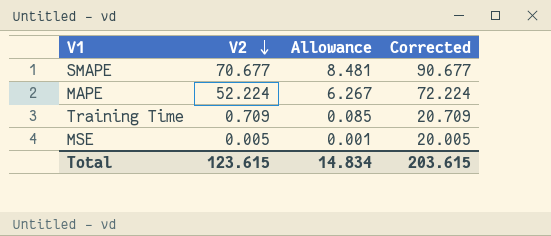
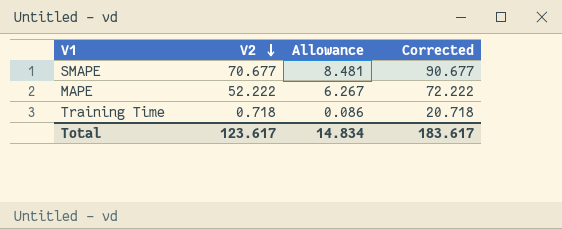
row MSE: 0.005 | 0.001 | 20.005 -> none
MAPE | V2: 52.224 -> 52.222
MAPE | Corrected: 72.224 -> 72.222
Training Time | V2: 0.709 -> 0.718
Training Time | Allowance: 0.085 -> 0.086
Training Time | Corrected: 20.709 -> 20.718
Total | V2: 123.615 -> 123.617
Total | Corrected: 203.615 -> 183.617

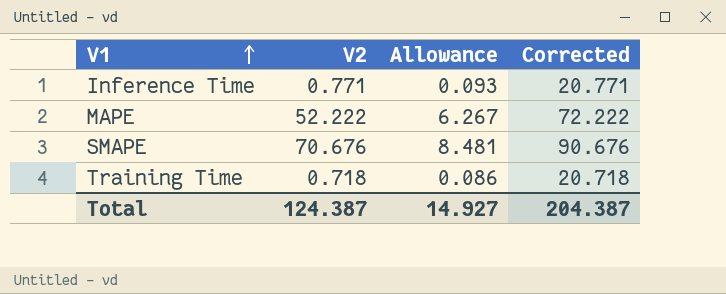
row order: V2 descending -> V1 ascending
row Inference Time: none -> 0.771 | 0.093 | 20.771
SMAPE | V2: 70.677 -> 70.676
SMAPE | Corrected: 90.677 -> 90.676
Total | V2: 123.617 -> 124.387
Total | Allowance: 14.834 -> 14.927
Total | Corrected: 183.617 -> 204.387

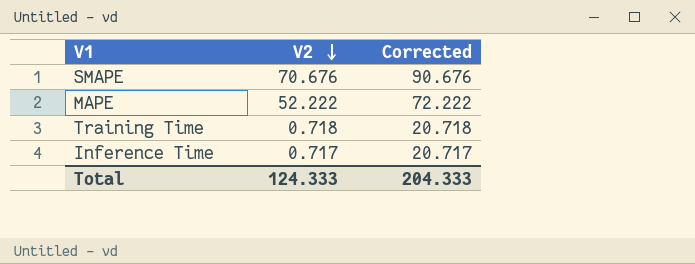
row order: V1 ascending -> V2 descending
column Allowance | formula: [V2] * 0.12 -> none
Inference Time | V2: 0.771 -> 0.717
Inference Time | Corrected: 20.771 -> 20.717
Total | V2: 124.387 -> 124.333
Total | Corrected: 204.387 -> 204.333

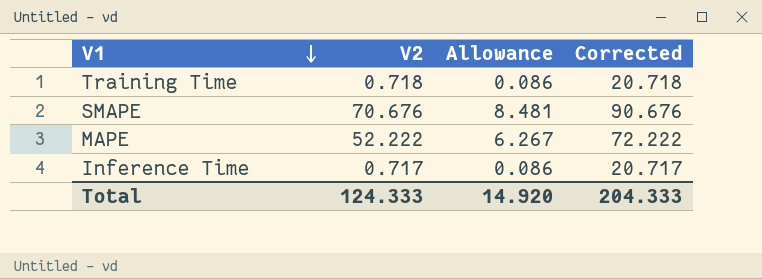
row order: V2 descending -> V1 descending
column Allowance | formula: none -> [V2] * 0.12

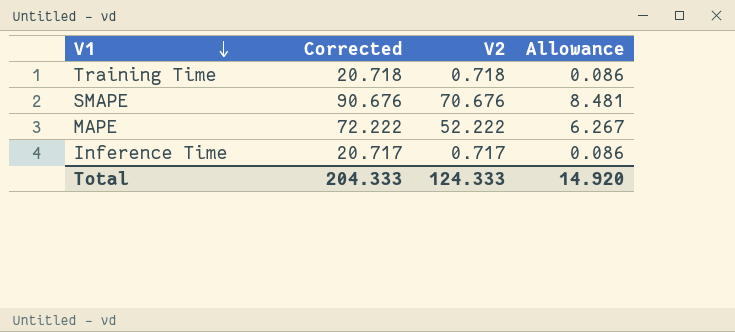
column Corrected | position: 4 -> 2

